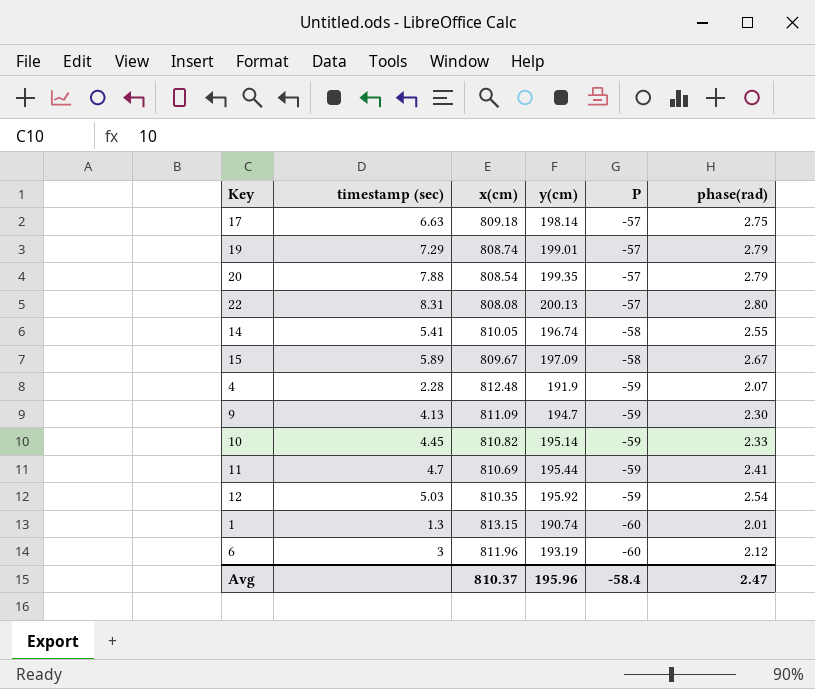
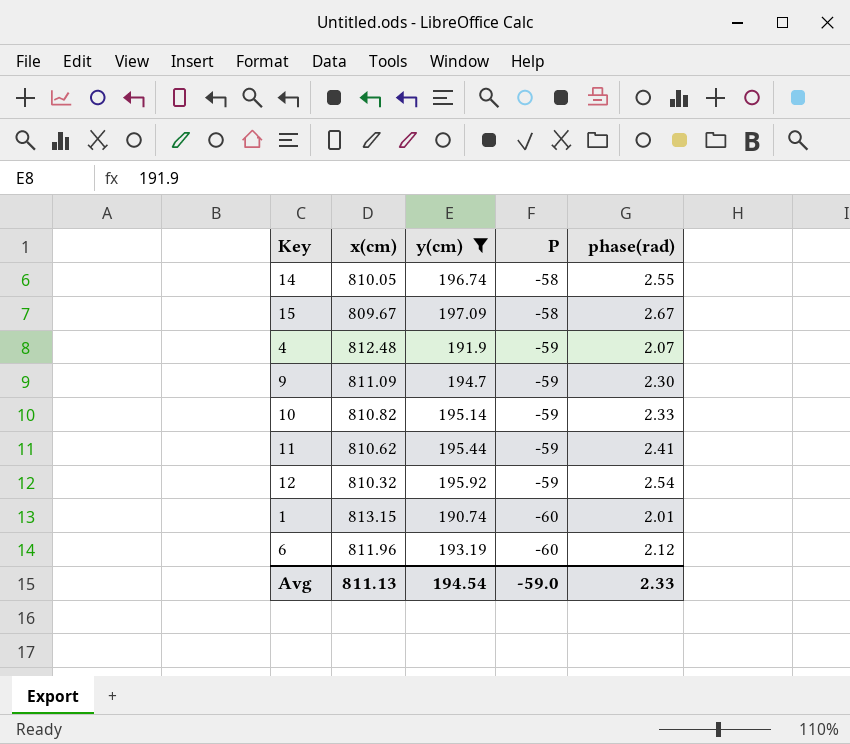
filter: none -> y(cm) <= 197.09
column timestamp (sec) | position: 2 -> none
11 | x(cm): 810.69 -> 810.62
12 | x(cm): 810.35 -> 810.32
Avg | x(cm): 810.37 -> 811.13
Avg | y(cm): 195.96 -> 194.54
Avg | P: -58.4 -> -59.0
Avg | phase(rad): 2.47 -> 2.33

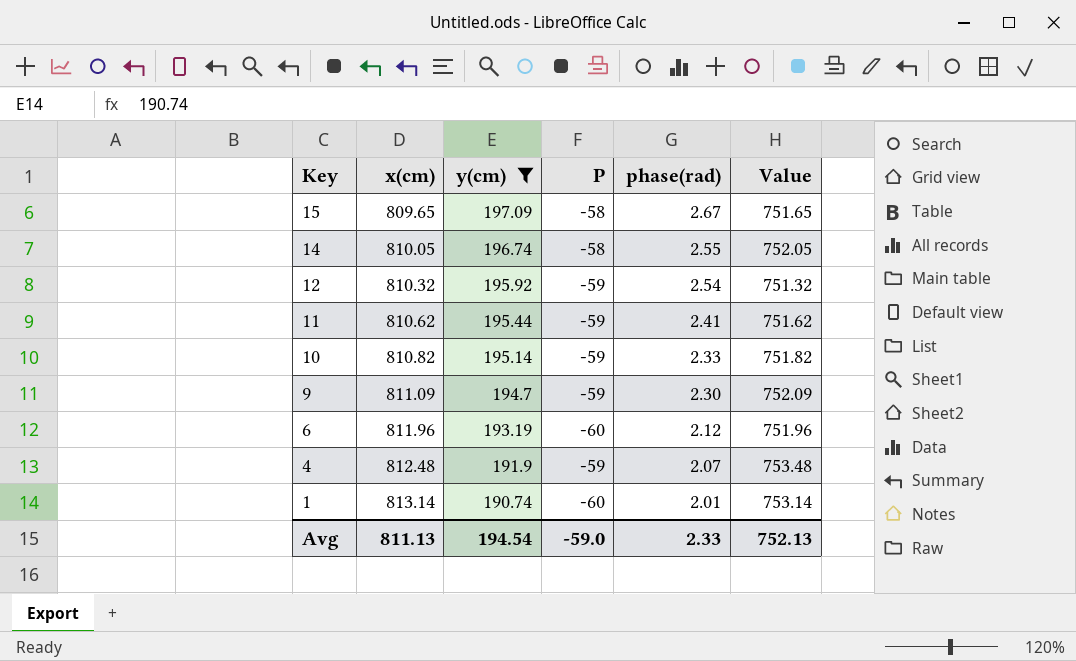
row order: P descending -> Key descending
column Value | formula: none -> [x(cm)] + [P]
15 | x(cm): 809.67 -> 809.65
1 | x(cm): 813.15 -> 813.14

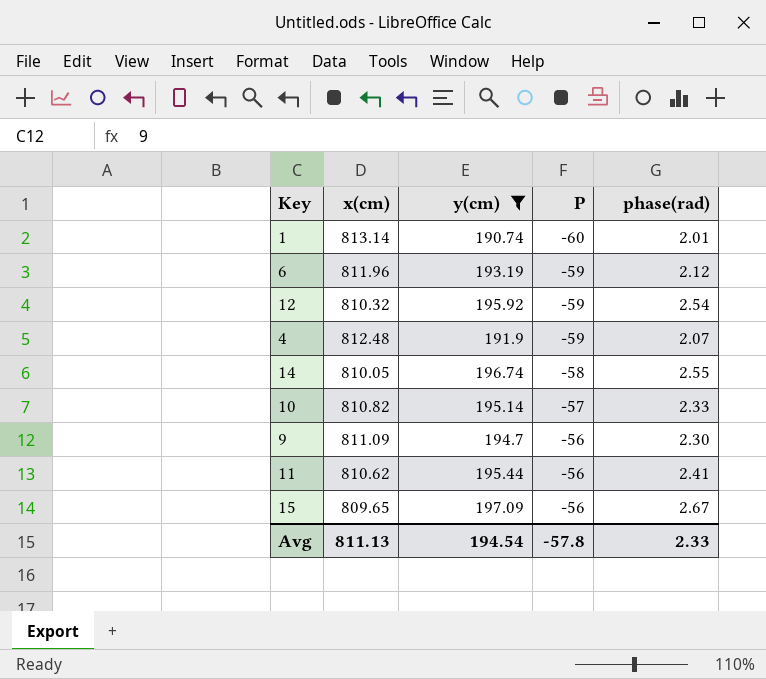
row order: Key descending -> P ascending
column Value | formula: [x(cm)] + [P] -> none
6 | P: -60 -> -59
10 | P: -59 -> -57
9 | P: -59 -> -56
11 | P: -59 -> -56
15 | P: -58 -> -56
Avg | P: -59.0 -> -57.8

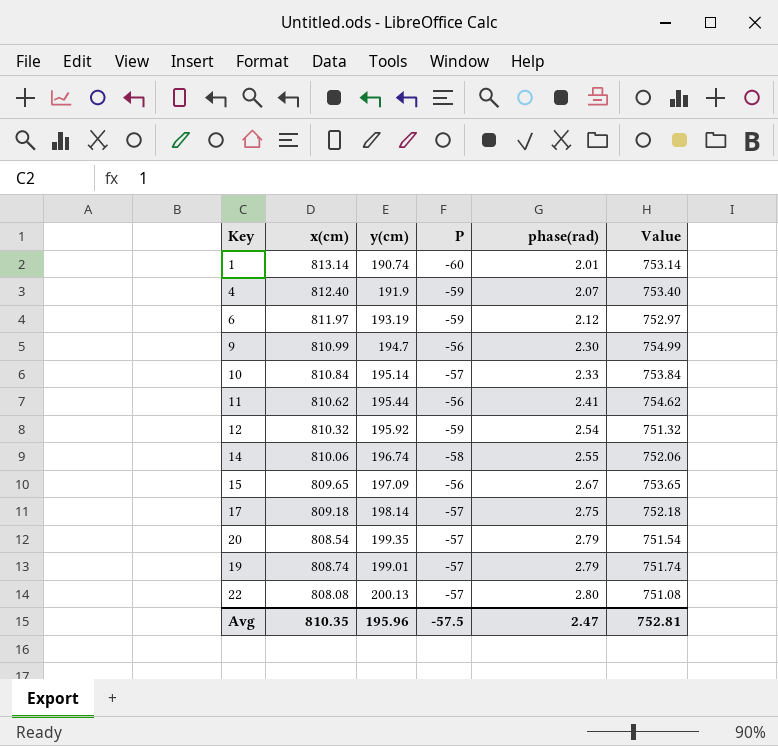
filter: y(cm) <= 197.09 -> none
row order: P ascending -> phase(rad) ascending
column Value | formula: none -> [x(cm)] + [P]
4 | x(cm): 812.48 -> 812.40
6 | x(cm): 811.96 -> 811.97
9 | x(cm): 811.09 -> 810.99
10 | x(cm): 810.82 -> 810.84
14 | x(cm): 810.05 -> 810.06
Avg | x(cm): 811.13 -> 810.35
Avg | y(cm): 194.54 -> 195.96
Avg | P: -57.8 -> -57.5
Avg | phase(rad): 2.33 -> 2.47

